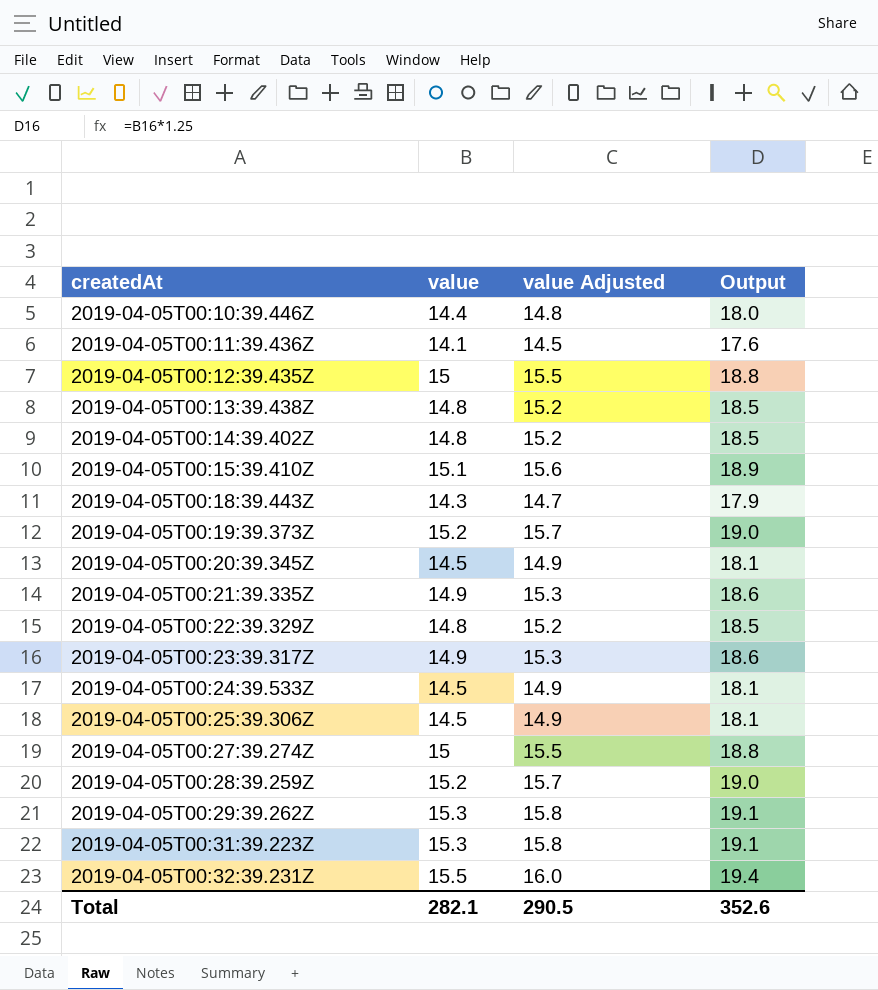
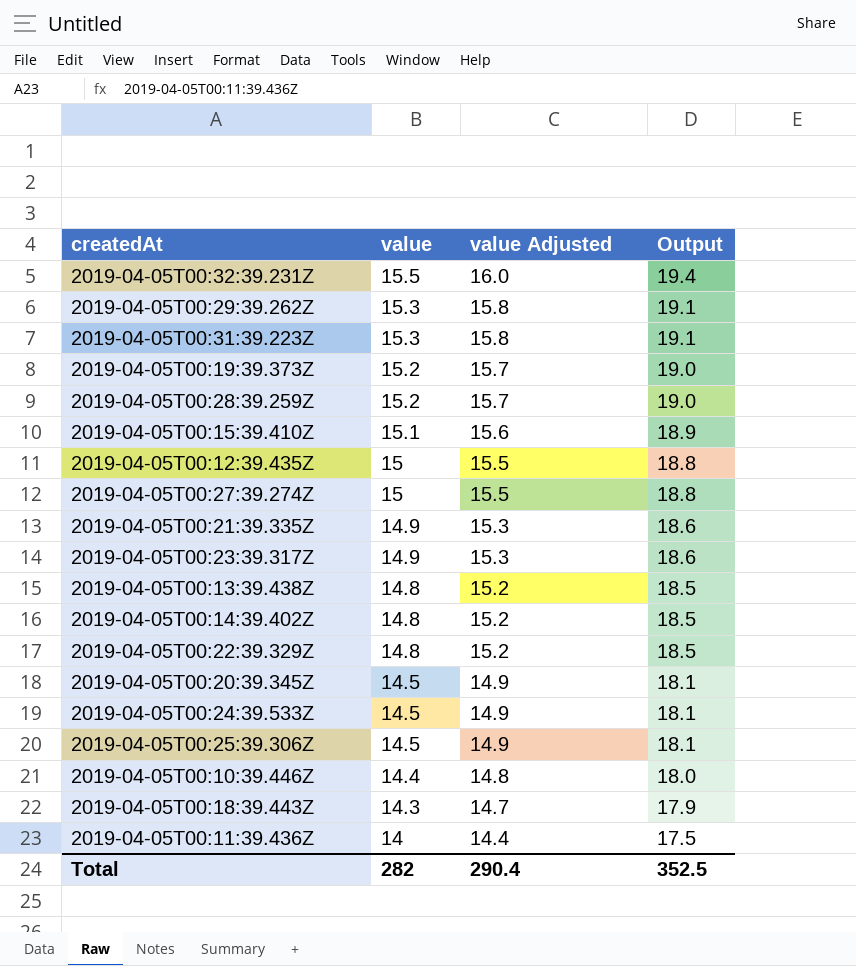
row order: createdAt ascending -> value descending
2019-04-05T00:11:39.436Z | value: 14.1 -> 14
2019-04-05T00:11:39.436Z | value Adjusted: 14.5 -> 14.4
2019-04-05T00:11:39.436Z | Output: 17.6 -> 17.5
Total | value: 282.1 -> 282
Total | value Adjusted: 290.5 -> 290.4
Total | Output: 352.6 -> 352.5

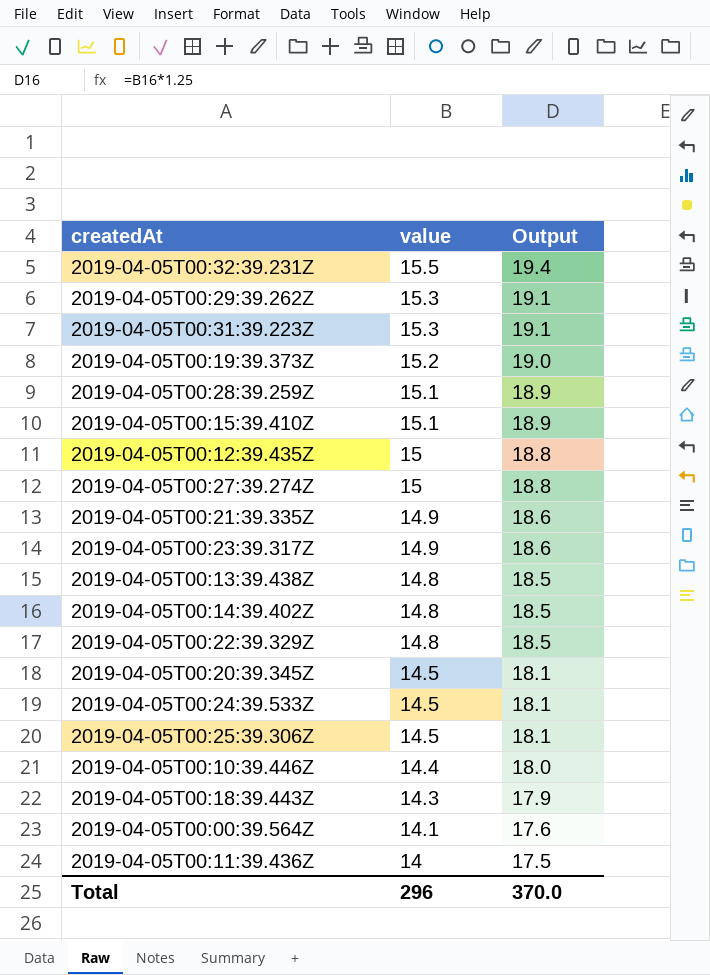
column value Adjusted | formula: [value] * 1.03 -> none
2019-04-05T00:28:39.259Z | value: 15.2 -> 15.1
2019-04-05T00:28:39.259Z | Output: 19.0 -> 18.9
row 2019-04-05T00:00:39.564Z: none -> 14.1 | 17.6
Total | value: 282 -> 296
Total | Output: 352.5 -> 370.0

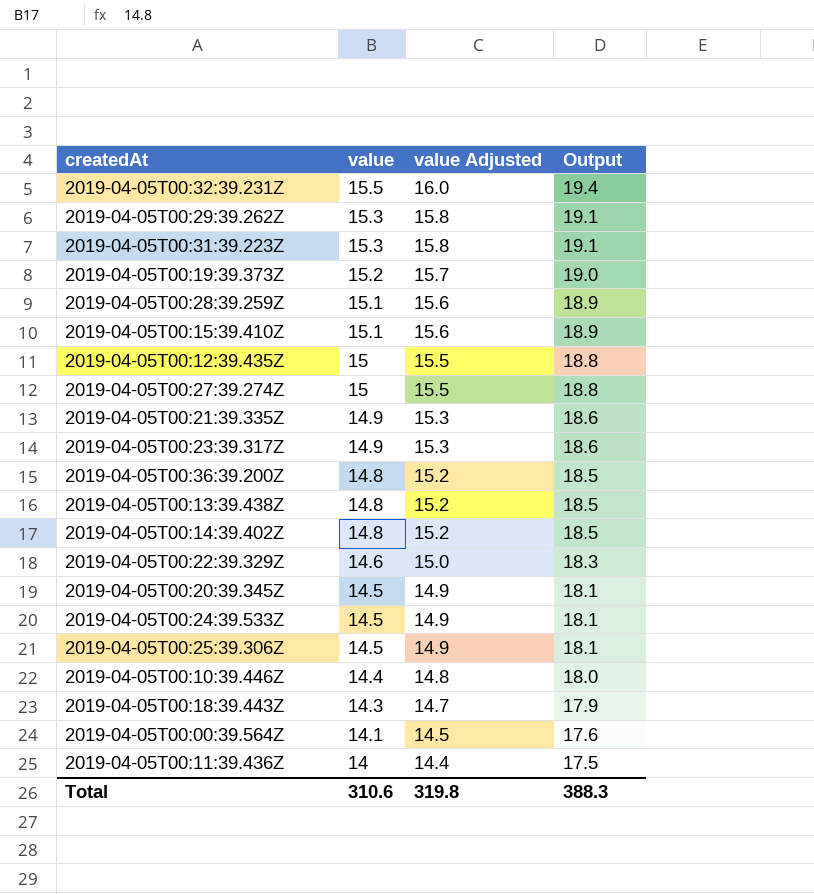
column value Adjusted | formula: none -> [value] * 1.03
row 2019-04-05T00:36:39.200Z: none -> 14.8 | 15.2 | 18.5
2019-04-05T00:22:39.329Z | value: 14.8 -> 14.6
2019-04-05T00:22:39.329Z | Output: 18.5 -> 18.3
Total | value: 296 -> 310.6
Total | Output: 370.0 -> 388.3

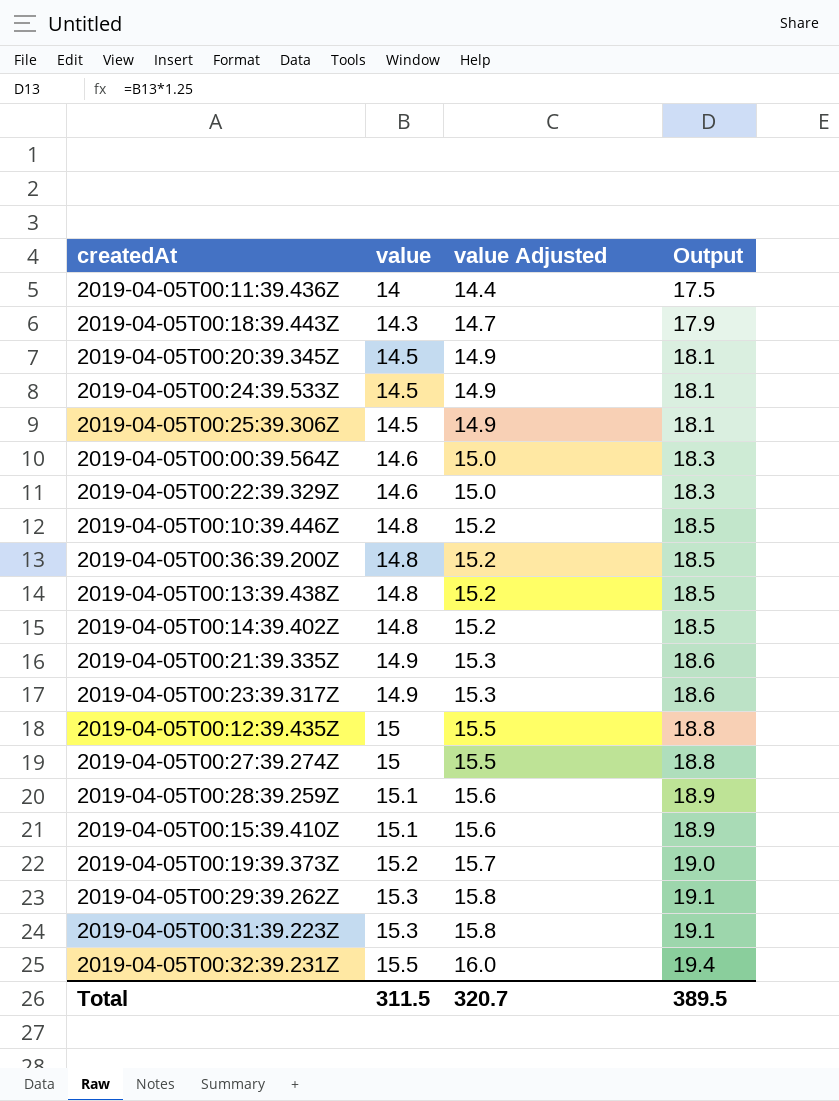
row order: value descending -> value ascending
2019-04-05T00:00:39.564Z | value: 14.1 -> 14.6
2019-04-05T00:00:39.564Z | value Adjusted: 14.5 -> 15.0
2019-04-05T00:00:39.564Z | Output: 17.6 -> 18.3
2019-04-05T00:10:39.446Z | value: 14.4 -> 14.8
2019-04-05T00:10:39.446Z | value Adjusted: 14.8 -> 15.2
2019-04-05T00:10:39.446Z | Output: 18.0 -> 18.5
Total | value: 310.6 -> 311.5
Total | value Adjusted: 319.8 -> 320.7
Total | Output: 388.3 -> 389.5

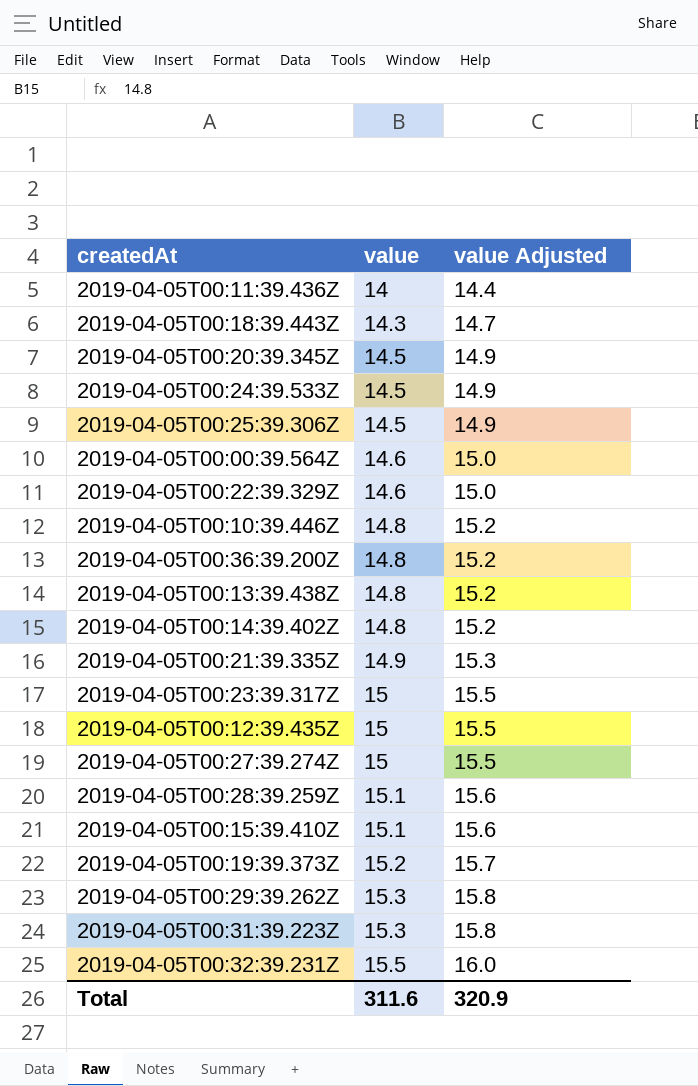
column Output | formula: [value] * 1.25 -> none
2019-04-05T00:23:39.317Z | value: 14.9 -> 15
2019-04-05T00:23:39.317Z | value Adjusted: 15.3 -> 15.5
Total | value: 311.5 -> 311.6
Total | value Adjusted: 320.7 -> 320.9

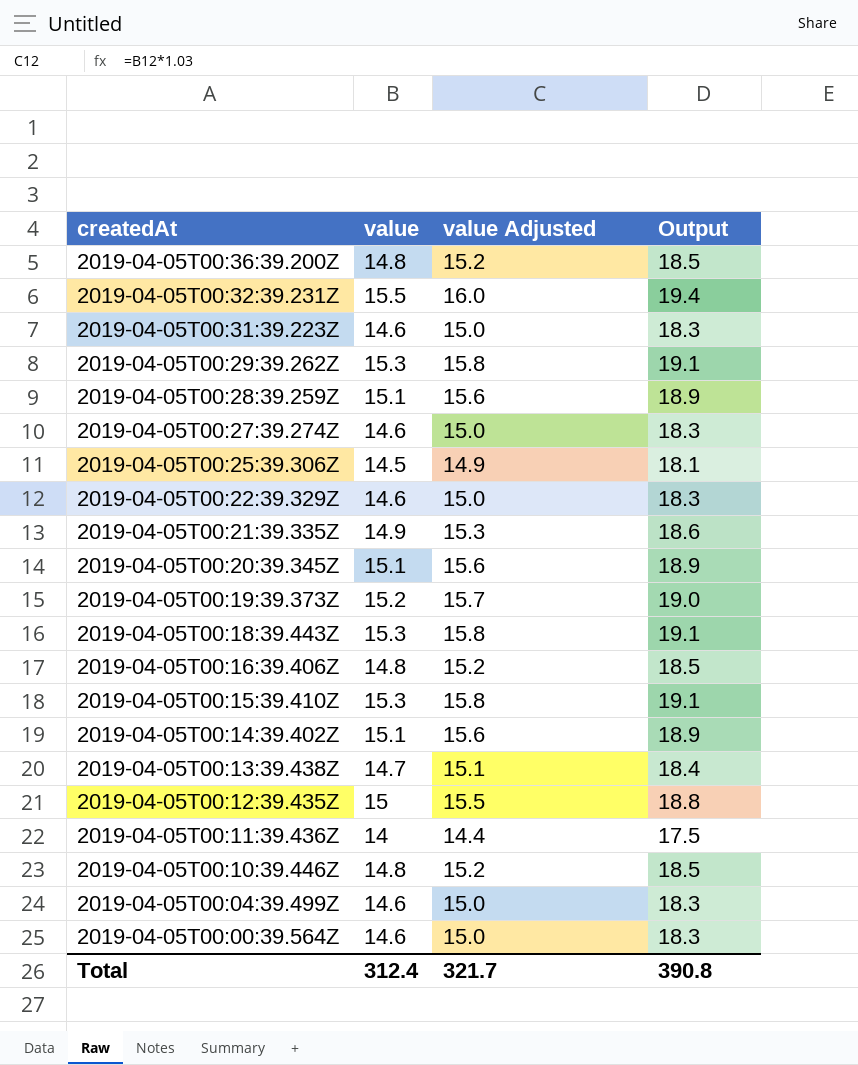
row order: value ascending -> createdAt descending
column Output | formula: none -> [value] * 1.25
row 2019-04-05T00:24:39.533Z: 14.5 | 14.9 -> none
row 2019-04-05T00:23:39.317Z: 15 | 15.5 -> none
2019-04-05T00:31:39.223Z | value: 15.3 -> 14.6
2019-04-05T00:31:39.223Z | value Adjusted: 15.8 -> 15.0
2019-04-05T00:27:39.274Z | value: 15 -> 14.6
2019-04-05T00:27:39.274Z | value Adjusted: 15.5 -> 15.0
2019-04-05T00:20:39.345Z | value: 14.5 -> 15.1
2019-04-05T00:20:39.345Z | value Adjusted: 14.9 -> 15.6
2019-04-05T00:18:39.443Z | value: 14.3 -> 15.3
2019-04-05T00:18:39.443Z | value Adjusted: 14.7 -> 15.8
row 2019-04-05T00:16:39.406Z: none -> 14.8 | 15.2 | 18.5
2019-04-05T00:15:39.410Z | value: 15.1 -> 15.3
2019-04-05T00:15:39.410Z | value Adjusted: 15.6 -> 15.8
2019-04-05T00:14:39.402Z | value: 14.8 -> 15.1
2019-04-05T00:14:39.402Z | value Adjusted: 15.2 -> 15.6
2019-04-05T00:13:39.438Z | value: 14.8 -> 14.7
2019-04-05T00:13:39.438Z | value Adjusted: 15.2 -> 15.1
row 2019-04-05T00:04:39.499Z: none -> 14.6 | 15.0 | 18.3
Total | value: 311.6 -> 312.4
Total | value Adjusted: 320.9 -> 321.7

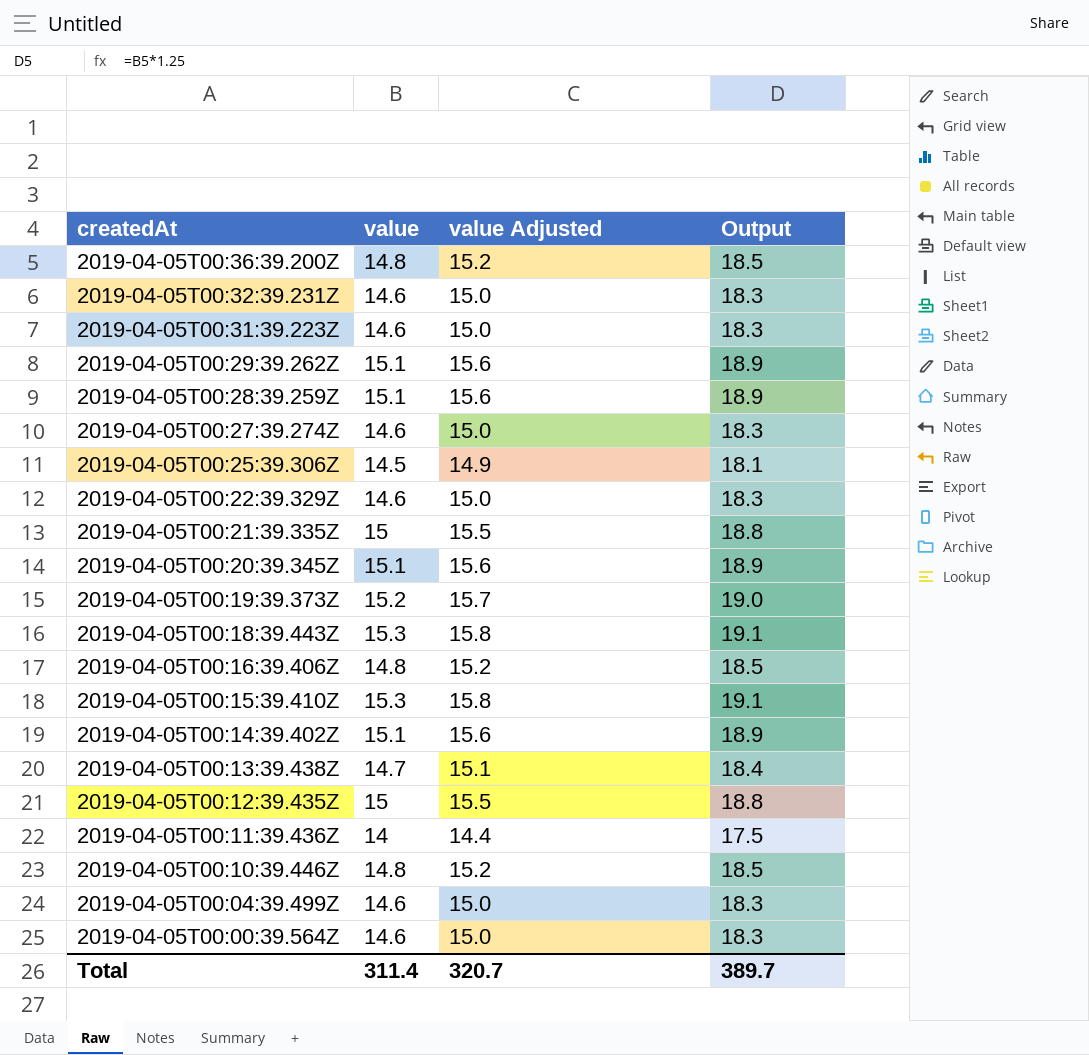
2019-04-05T00:32:39.231Z | value: 15.5 -> 14.6
2019-04-05T00:32:39.231Z | value Adjusted: 16.0 -> 15.0
2019-04-05T00:32:39.231Z | Output: 19.4 -> 18.3
2019-04-05T00:29:39.262Z | value: 15.3 -> 15.1
2019-04-05T00:29:39.262Z | value Adjusted: 15.8 -> 15.6
2019-04-05T00:29:39.262Z | Output: 19.1 -> 18.9
2019-04-05T00:21:39.335Z | value: 14.9 -> 15
2019-04-05T00:21:39.335Z | value Adjusted: 15.3 -> 15.5
2019-04-05T00:21:39.335Z | Output: 18.6 -> 18.8
Total | value: 312.4 -> 311.4
Total | value Adjusted: 321.7 -> 320.7
Total | Output: 390.8 -> 389.7

